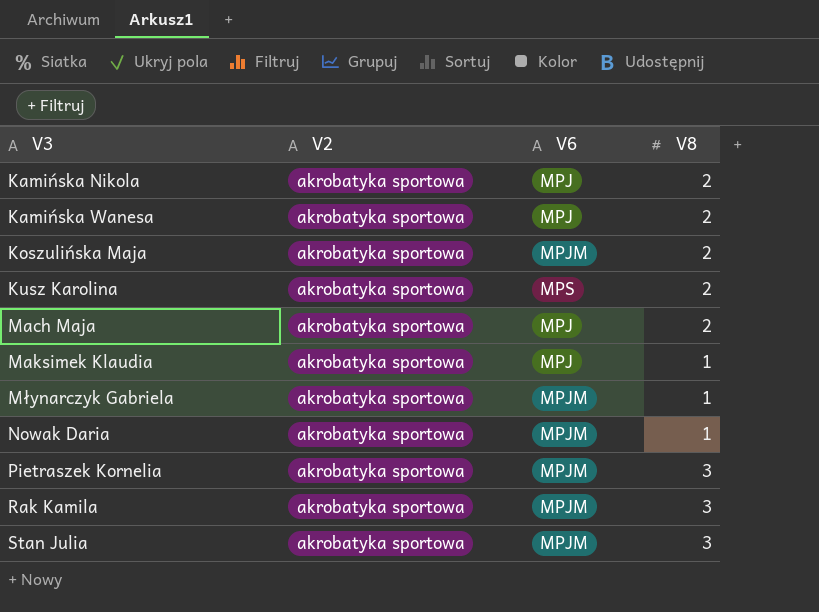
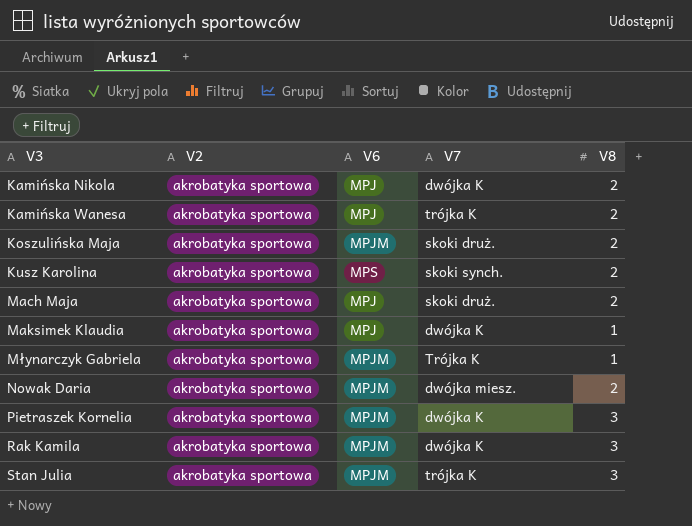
column V7 | position: none -> 4
Nowak Daria | V8: 1 -> 2

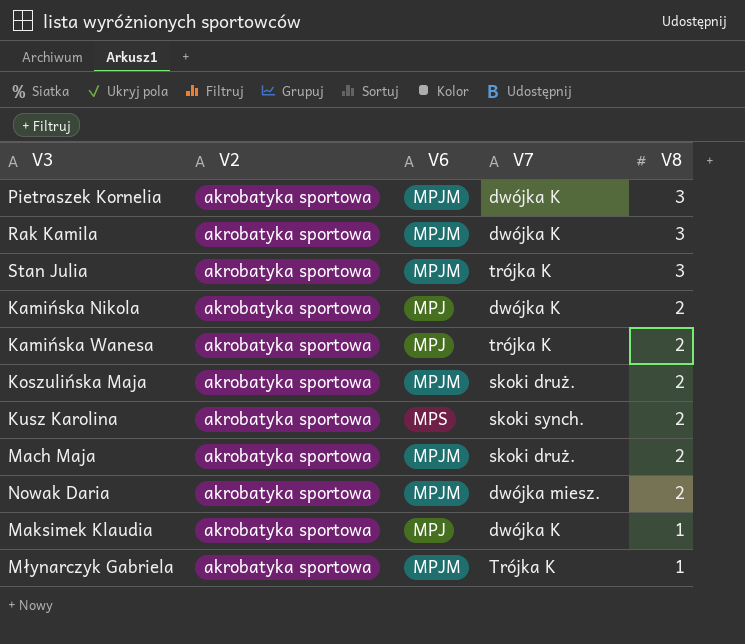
row order: V3 ascending -> V8 descending
Mach Maja | V6: MPJ -> MPJM

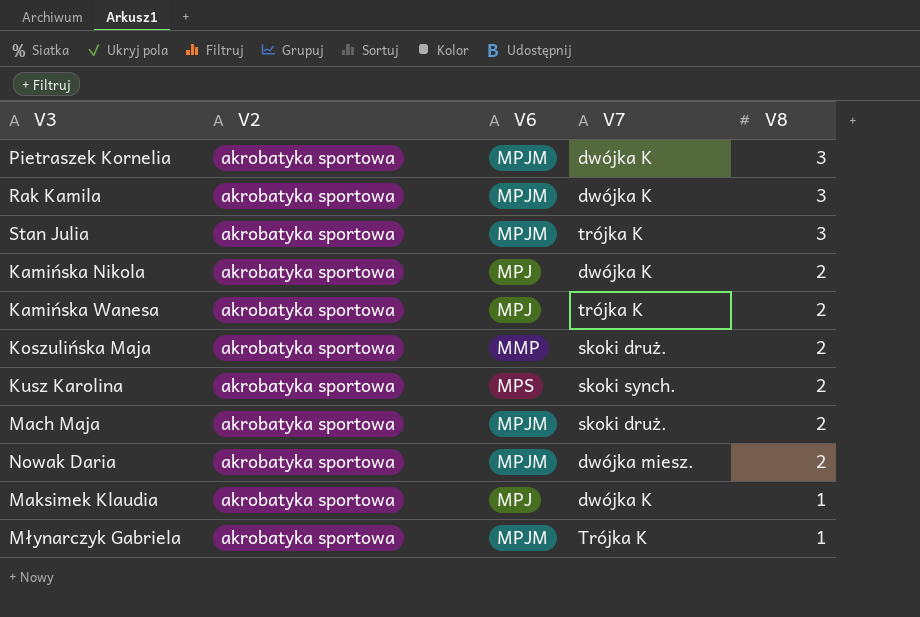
Koszulińska Maja | V6: MPJM -> MMP

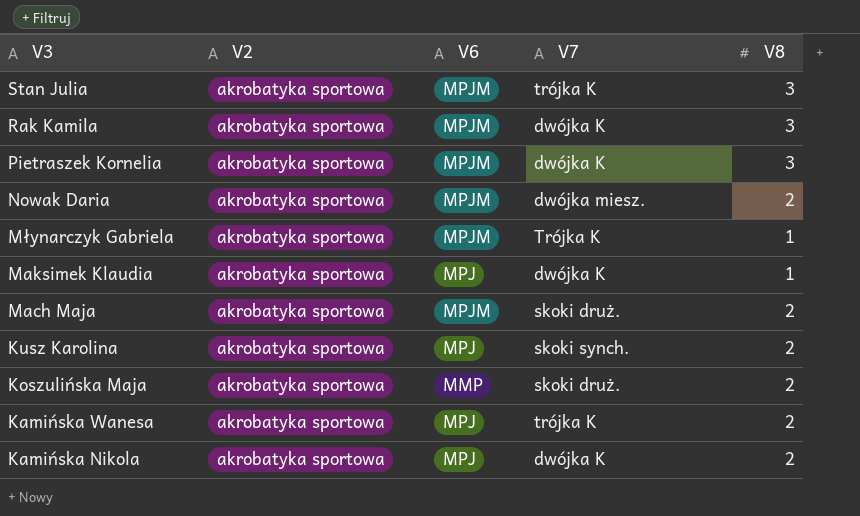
row order: V8 descending -> V3 descending
Kusz Karolina | V6: MPS -> MPJ

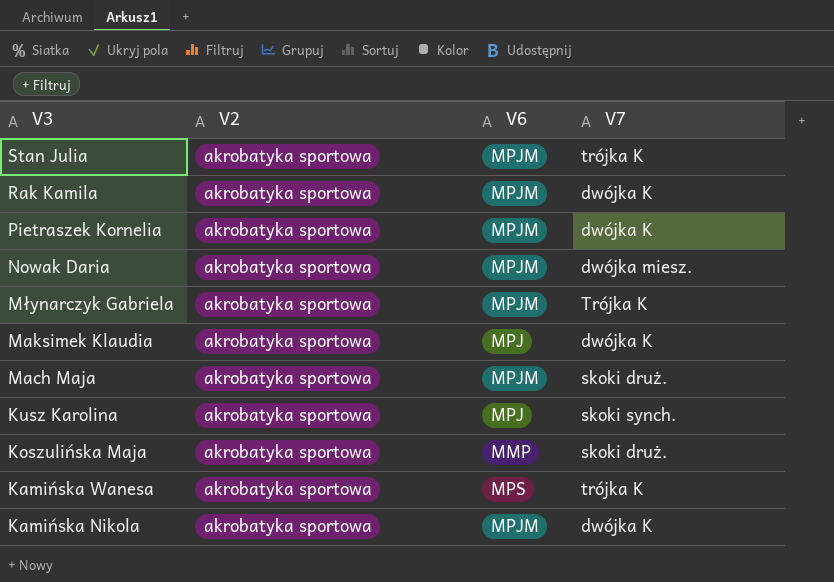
column V8 | position: 5 -> none
Kamińska Wanesa | V6: MPJ -> MPS
Kamińska Nikola | V6: MPJ -> MPJM

